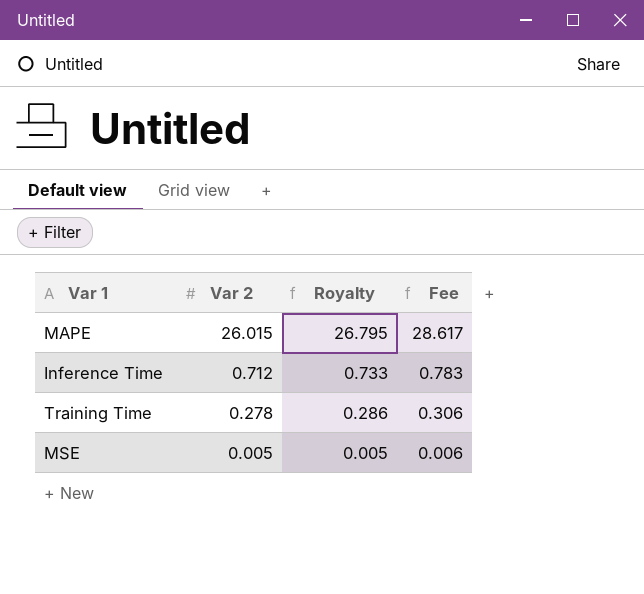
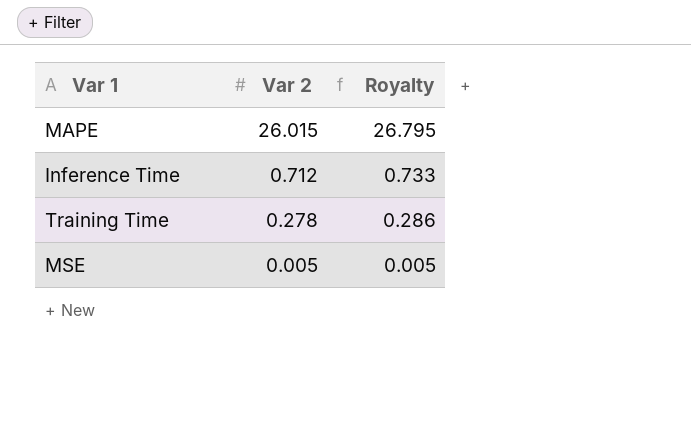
column Fee | formula: [Var 2] * 1.1 -> none

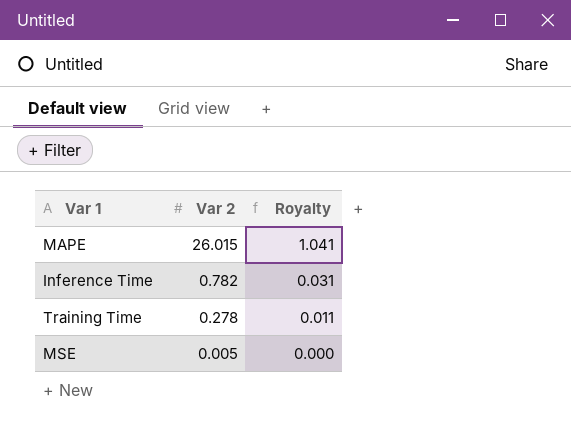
column Royalty | formula: [Var 2] * 1.03 -> [Var 2] * 0.04
Inference Time | Var 2: 0.712 -> 0.782

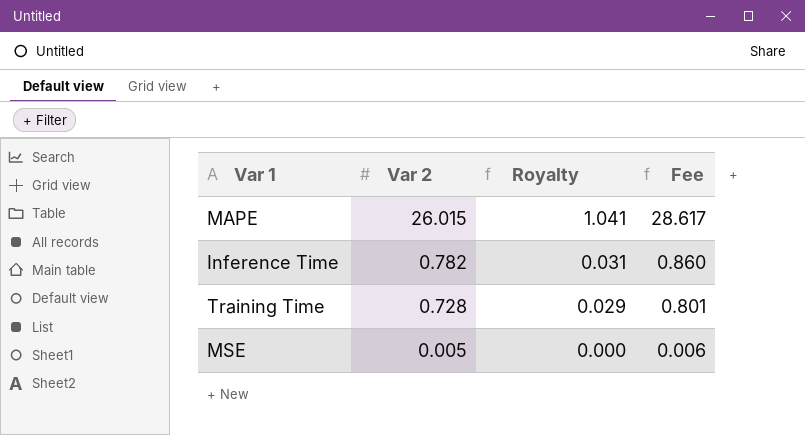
column Fee | formula: none -> [Var 2] * 1.1
Training Time | Var 2: 0.278 -> 0.728
Training Time | Royalty: 0.011 -> 0.029

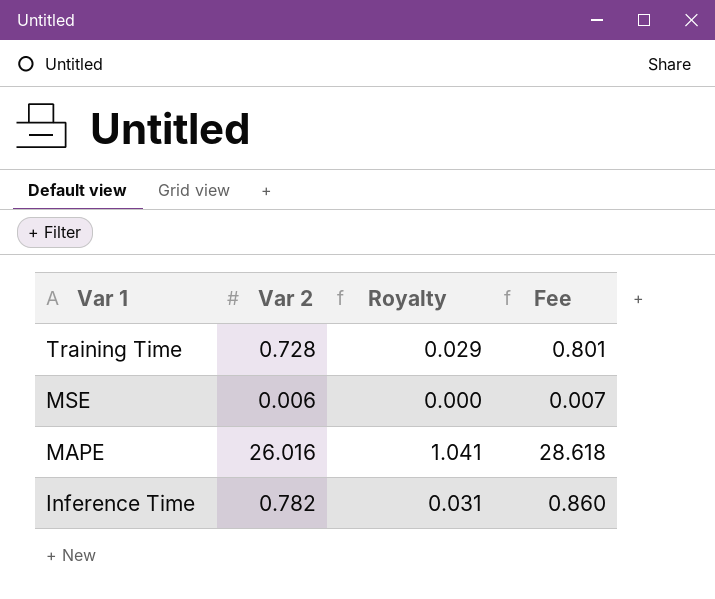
row order: Var 2 descending -> Var 1 descending
MSE | Var 2: 0.005 -> 0.006
MSE | Fee: 0.006 -> 0.007
MAPE | Var 2: 26.015 -> 26.016
MAPE | Fee: 28.617 -> 28.618

